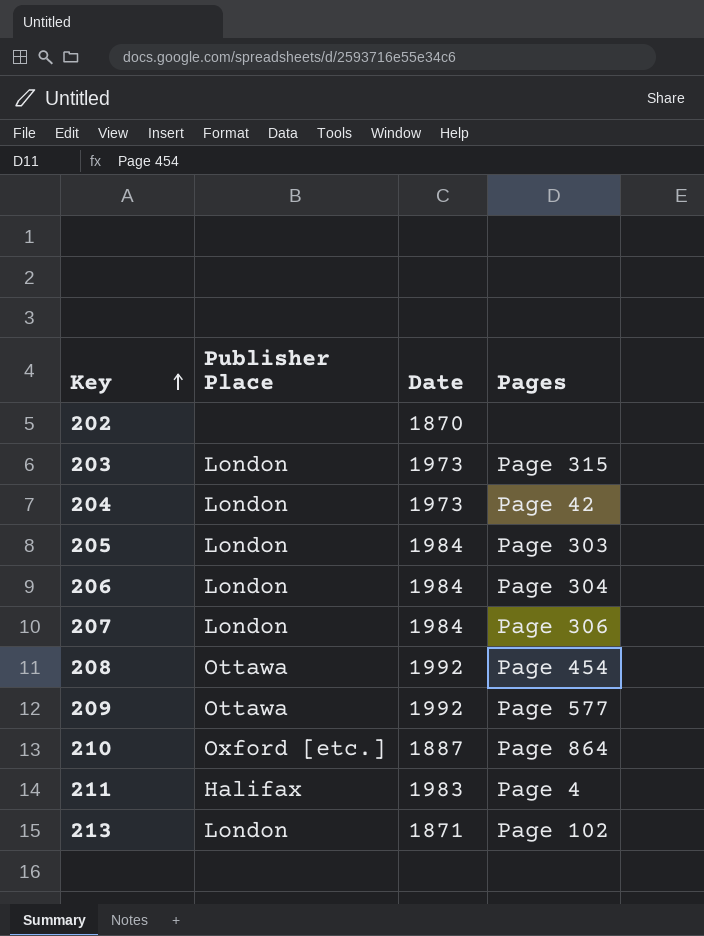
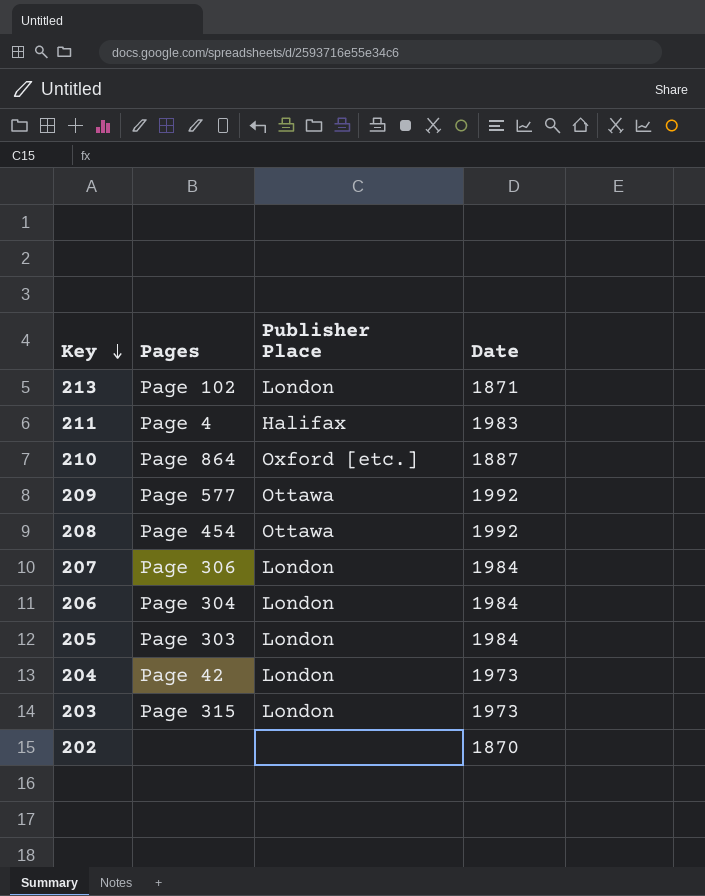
row order: Key ascending -> Key descending
column Pages | position: 4 -> 2

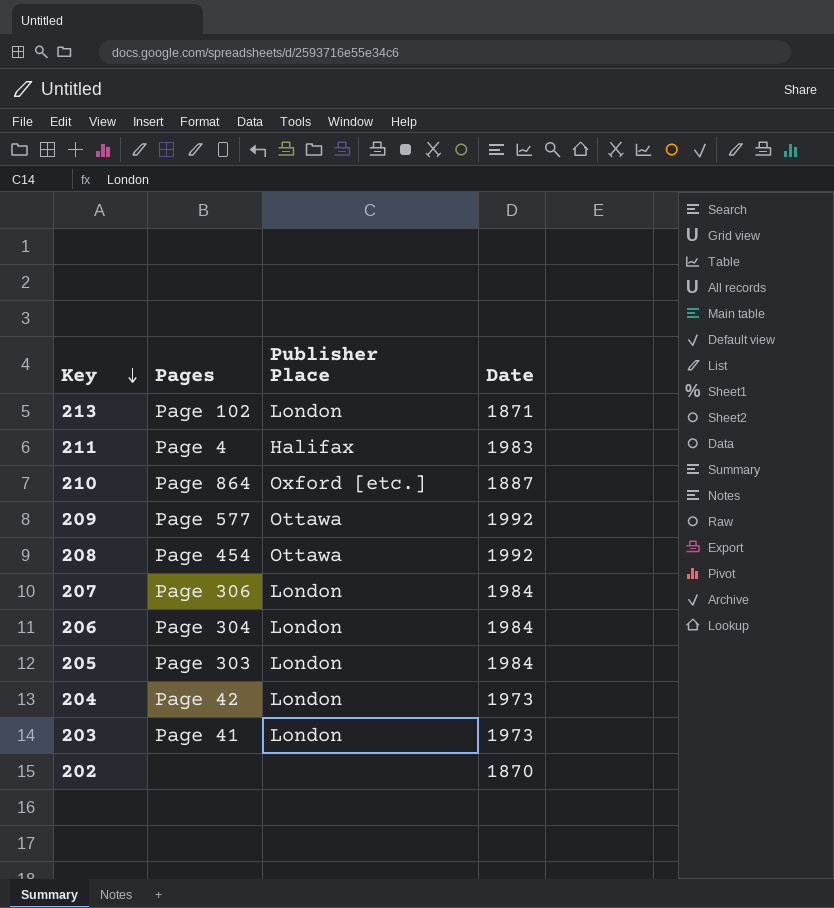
203 | Pages: Page 315 -> Page 41

